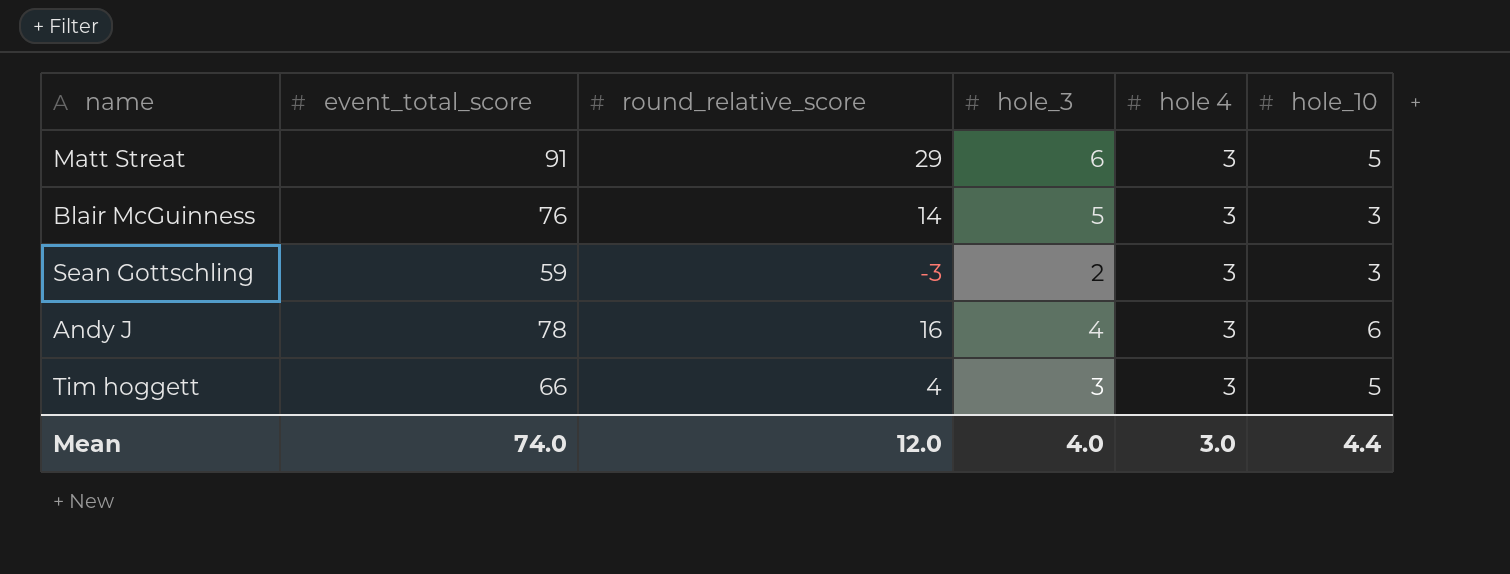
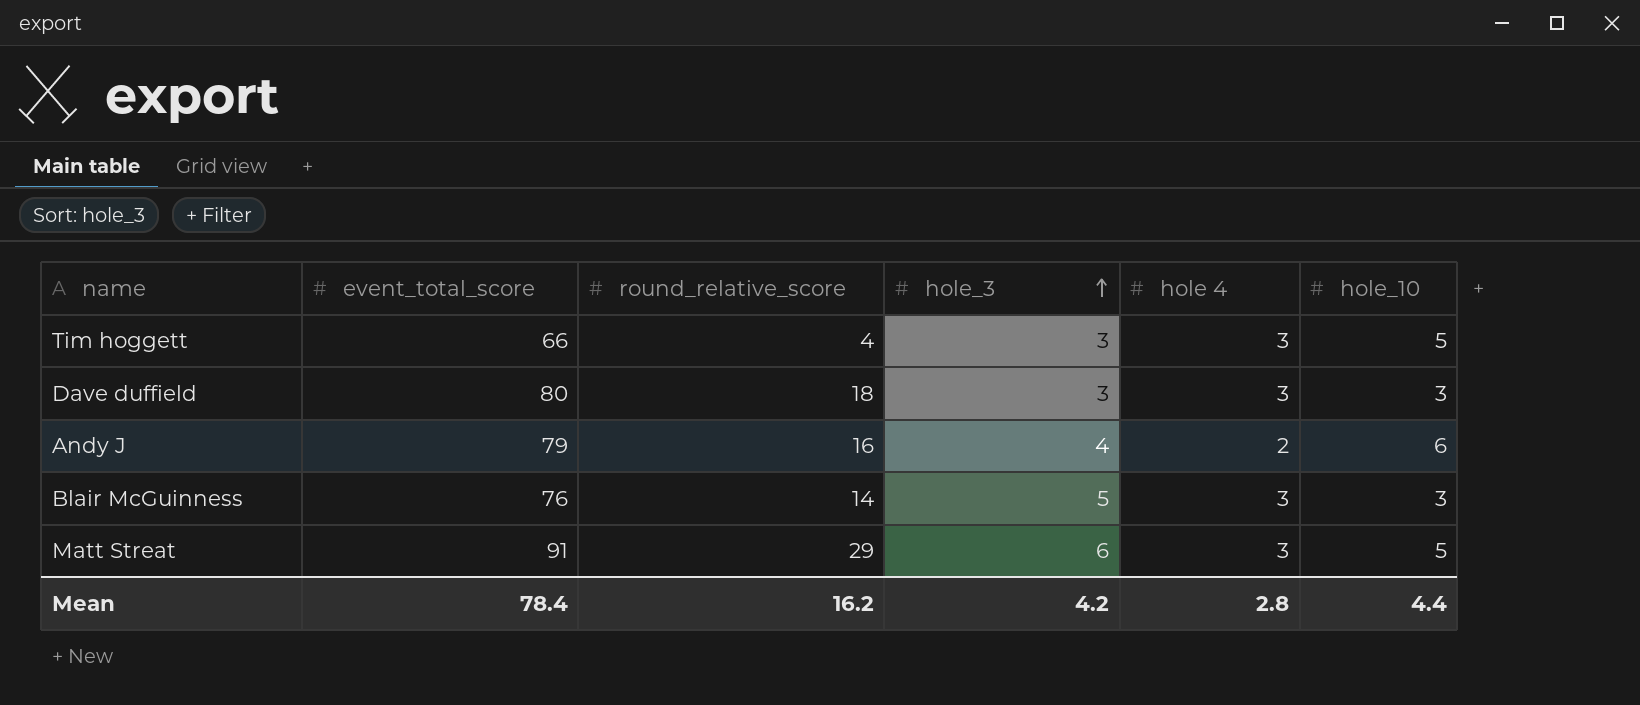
row order: none -> hole_3 ascending
row Sean Gottschling: 59 | -3 | 2 | 3 | 3 -> none
row Dave duffield: none -> 80 | 18 | 3 | 3 | 3
Andy J | event_total_score: 78 -> 79
Andy J | hole 4: 3 -> 2
Mean | event_total_score: 74.0 -> 78.4
Mean | round_relative_score: 12.0 -> 16.2
Mean | hole_3: 4.0 -> 4.2
Mean | hole 4: 3.0 -> 2.8

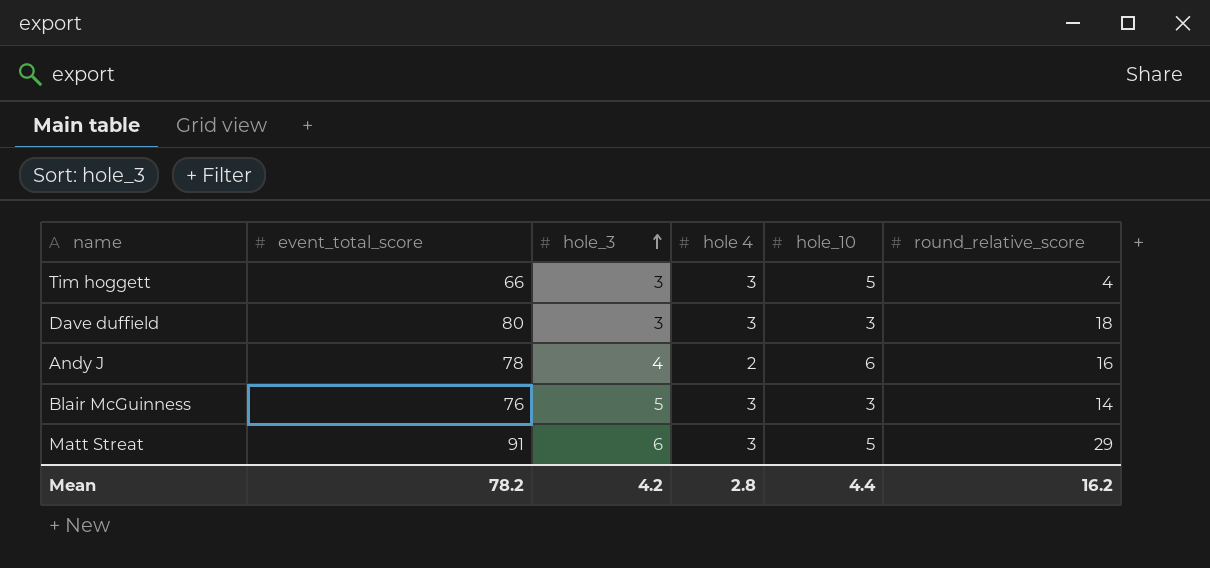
column round_relative_score | position: 3 -> 6
Andy J | event_total_score: 79 -> 78
Mean | event_total_score: 78.4 -> 78.2

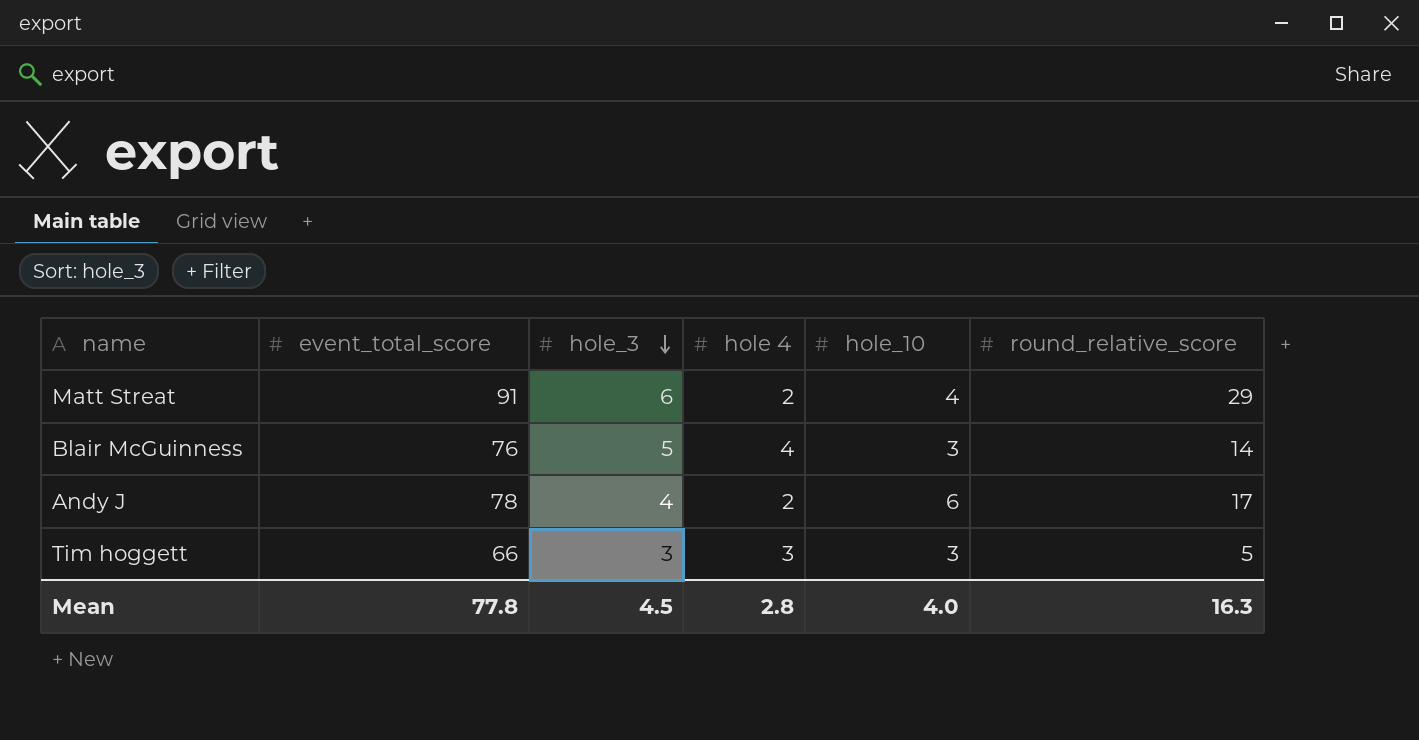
row order: hole_3 ascending -> hole_3 descending
row Dave duffield: 80 | 3 | 3 | 3 | 18 -> none
Matt Streat | hole 4: 3 -> 2
Matt Streat | hole_10: 5 -> 4
Blair McGuinness | hole 4: 3 -> 4
Andy J | round_relative_score: 16 -> 17
Tim hoggett | hole_10: 5 -> 3
Tim hoggett | round_relative_score: 4 -> 5
Mean | event_total_score: 78.2 -> 77.8
Mean | hole_3: 4.2 -> 4.5
Mean | hole_10: 4.4 -> 4.0
Mean | round_relative_score: 16.2 -> 16.3

